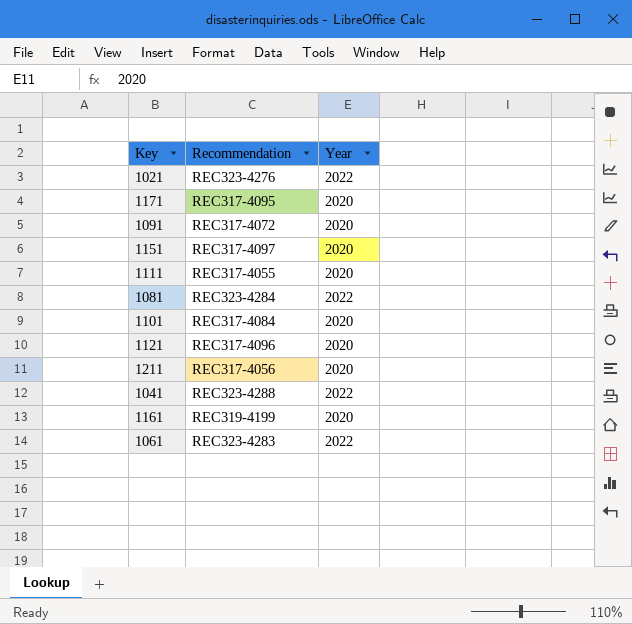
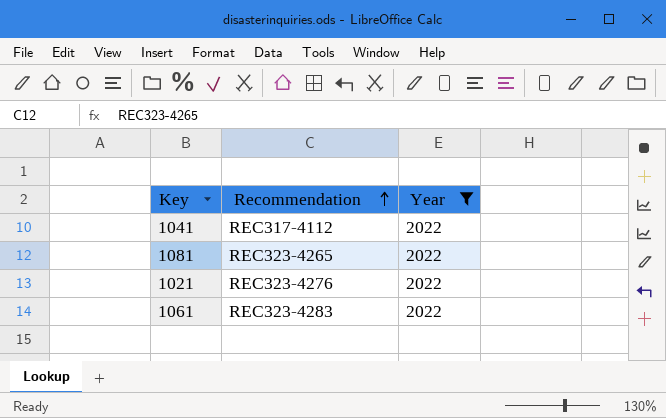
filter: none -> Year = 2022
row order: none -> Recommendation ascending
1041 | Recommendation: REC323-4288 -> REC317-4112
1081 | Recommendation: REC323-4284 -> REC323-4265

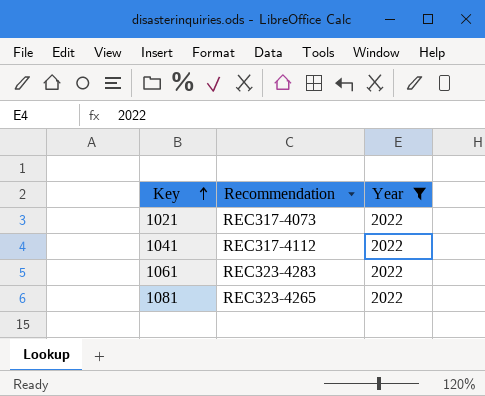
row order: Recommendation ascending -> Key ascending
1021 | Recommendation: REC323-4276 -> REC317-4073

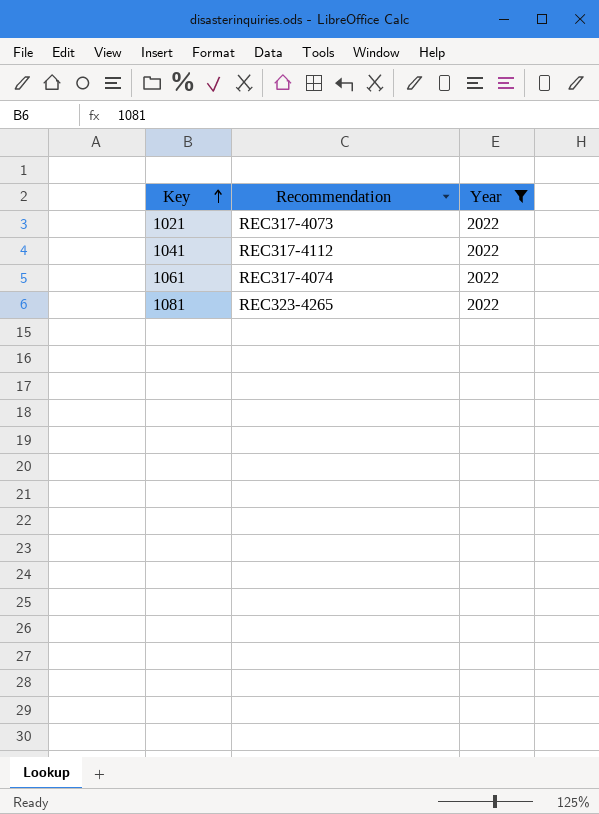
1061 | Recommendation: REC323-4283 -> REC317-4074

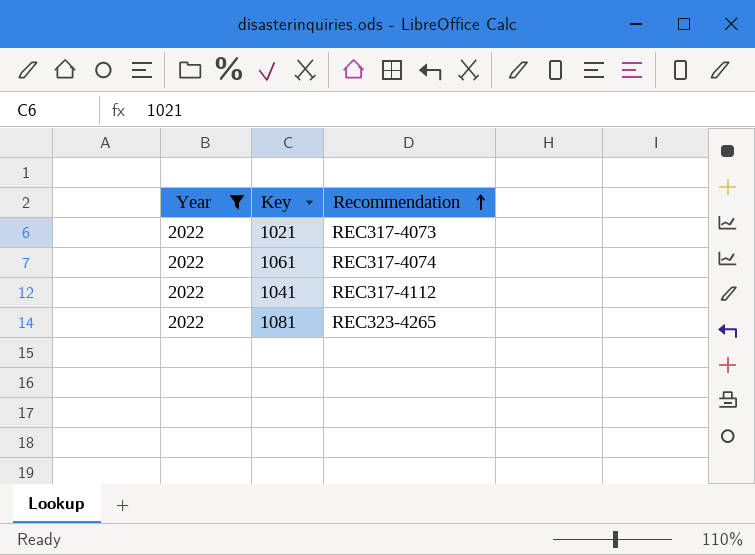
row order: Key ascending -> Recommendation ascending
column Year | position: 3 -> 1

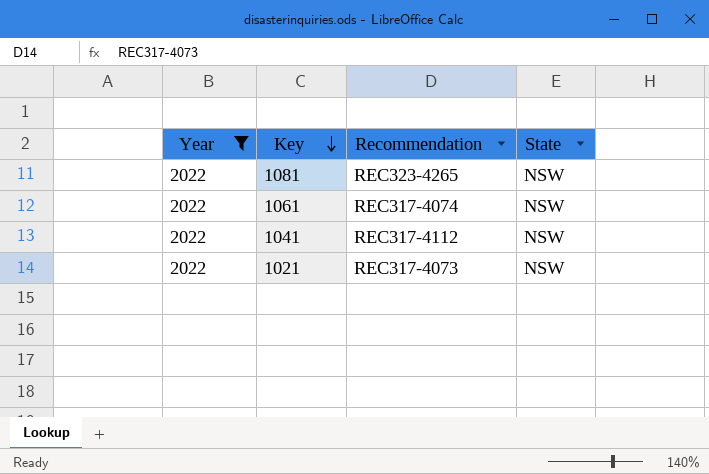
row order: Recommendation ascending -> Key descending
column State | position: none -> 4

